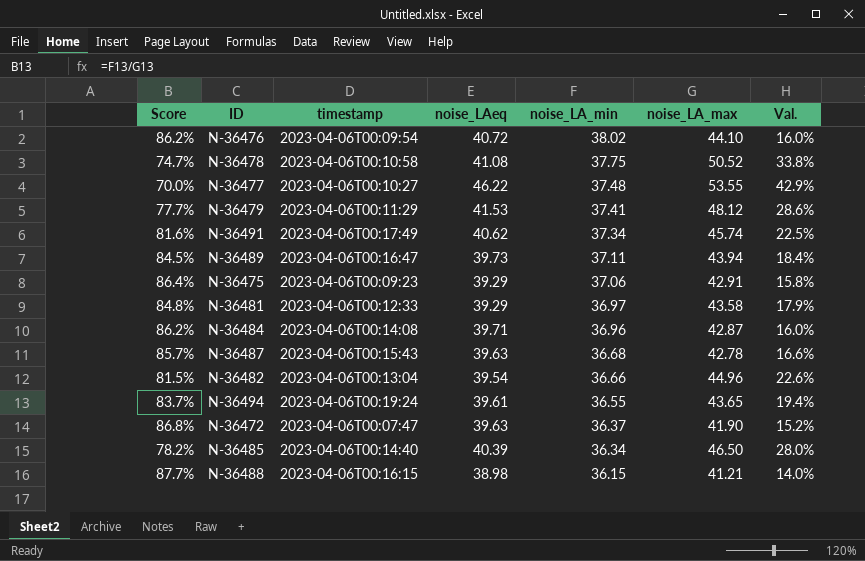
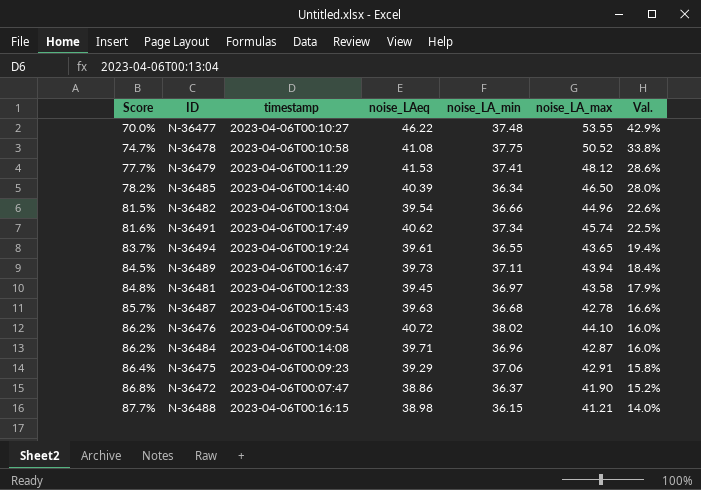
row order: noise_LA_min descending -> Score ascending
N-36481 | noise_LAeq: 39.29 -> 39.45
N-36472 | noise_LAeq: 39.63 -> 38.86

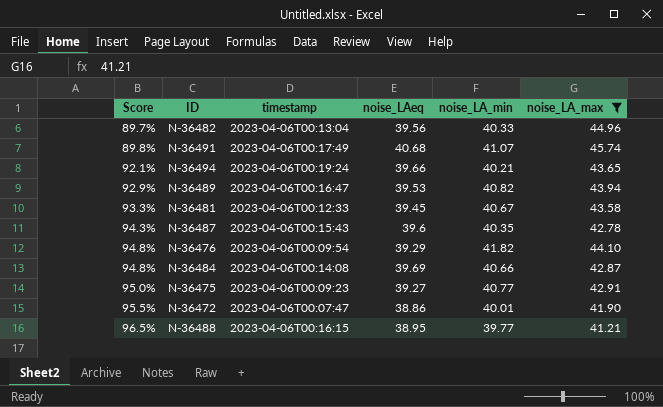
filter: none -> noise_LA_max <= 45.74
column Val. | formula: ([noise_LA_max] - [noise_LA_min]) / [noise_LA_min] -> none
N-36482 | Score: 81.5% -> 89.7%
N-36482 | noise_LAeq: 39.54 -> 39.56
N-36482 | noise_LA_min: 36.66 -> 40.33
N-36491 | Score: 81.6% -> 89.8%
N-36491 | noise_LAeq: 40.62 -> 40.68
N-36491 | noise_LA_min: 37.34 -> 41.07
N-36494 | Score: 83.7% -> 92.1%
N-36494 | noise_LAeq: 39.61 -> 39.66
N-36494 | noise_LA_min: 36.55 -> 40.21
N-36489 | Score: 84.5% -> 92.9%
N-36489 | noise_LAeq: 39.73 -> 39.53
N-36489 | noise_LA_min: 37.11 -> 40.82
N-36481 | Score: 84.8% -> 93.3%
N-36481 | noise_LA_min: 36.97 -> 40.67
N-36487 | Score: 85.7% -> 94.3%
N-36487 | noise_LAeq: 39.63 -> 39.6
N-36487 | noise_LA_min: 36.68 -> 40.35
N-36476 | Score: 86.2% -> 94.8%
N-36476 | noise_LAeq: 40.72 -> 39.29
N-36476 | noise_LA_min: 38.02 -> 41.82
N-36484 | Score: 86.2% -> 94.8%
N-36484 | noise_LAeq: 39.71 -> 39.69
N-36484 | noise_LA_min: 36.96 -> 40.66
N-36475 | Score: 86.4% -> 95.0%
N-36475 | noise_LAeq: 39.29 -> 39.27
N-36475 | noise_LA_min: 37.06 -> 40.77
N-36472 | Score: 86.8% -> 95.5%
N-36472 | noise_LA_min: 36.37 -> 40.01
N-36488 | Score: 87.7% -> 96.5%
N-36488 | noise_LAeq: 38.98 -> 38.95
N-36488 | noise_LA_min: 36.15 -> 39.77

